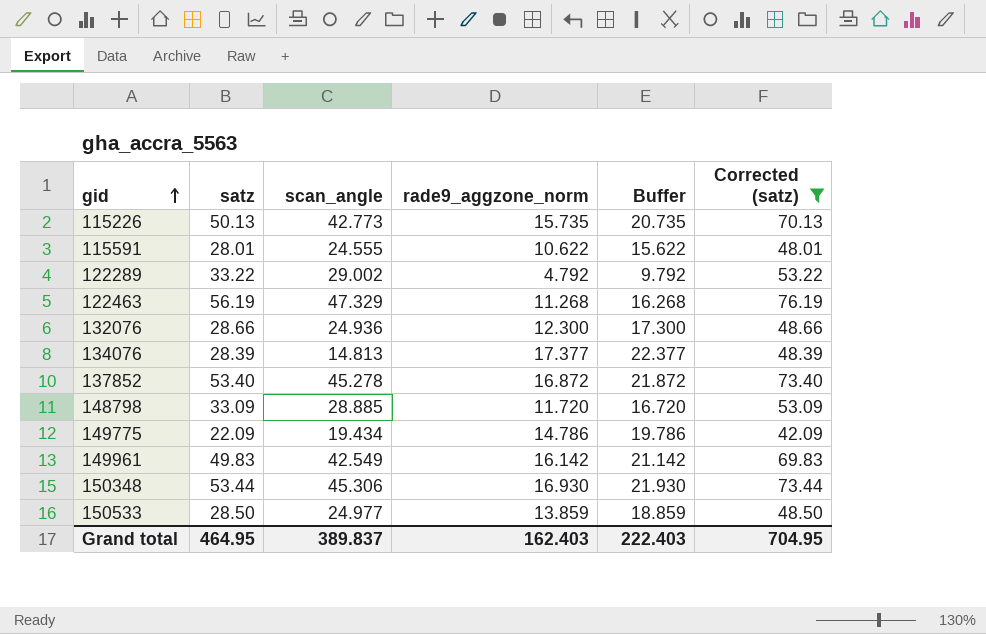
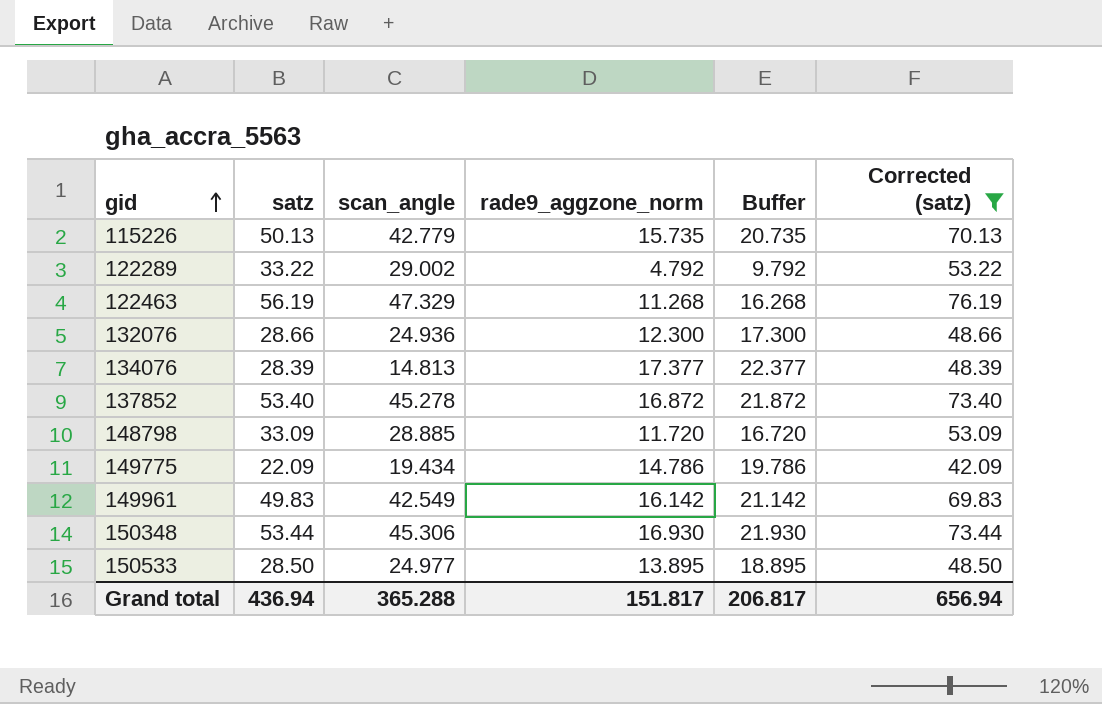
row 115591: 28.01 | 24.555 | 10.622 | 15.622 | 48.01 -> none
115226 | scan_angle: 42.773 -> 42.779
150533 | rade9_aggzone_norm: 13.859 -> 13.895
150533 | Buffer: 18.859 -> 18.895
Grand total | satz: 464.95 -> 436.94
Grand total | scan_angle: 389.837 -> 365.288
Grand total | rade9_aggzone_norm: 162.403 -> 151.817
Grand total | Buffer: 222.403 -> 206.817
Grand total | Corrected (satz): 704.95 -> 656.94

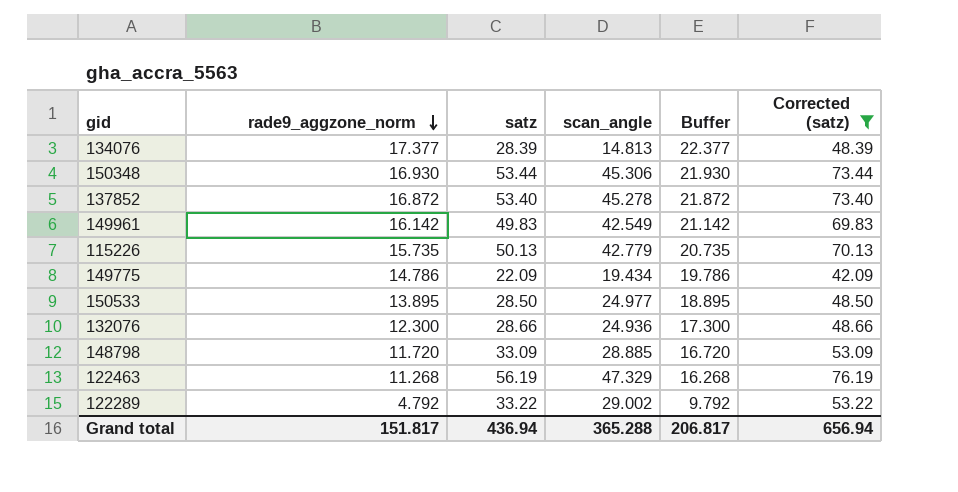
row order: gid ascending -> rade9_aggzone_norm descending
column rade9_aggzone_norm | position: 4 -> 2

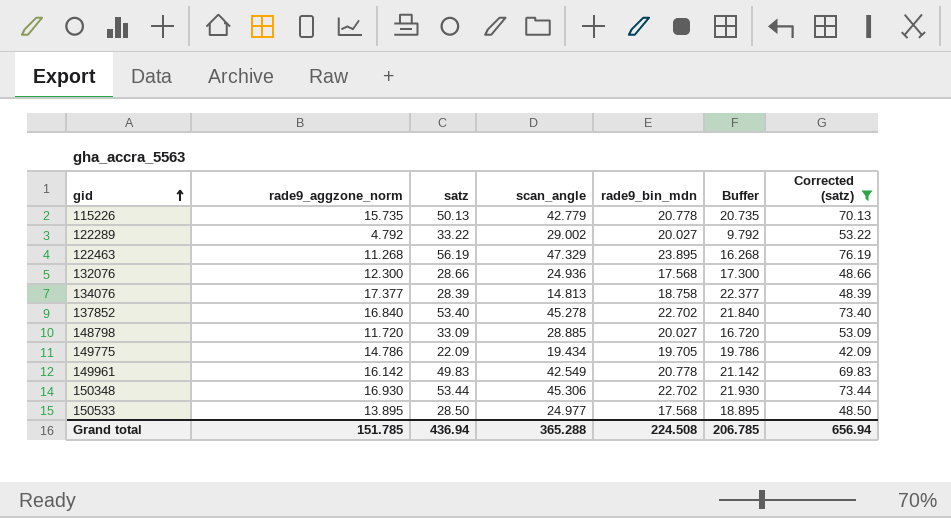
row order: rade9_aggzone_norm descending -> gid ascending
column rade9_bin_mdn | position: none -> 5
137852 | rade9_aggzone_norm: 16.872 -> 16.840
137852 | Buffer: 21.872 -> 21.840
Grand total | rade9_aggzone_norm: 151.817 -> 151.785
Grand total | Buffer: 206.817 -> 206.785

